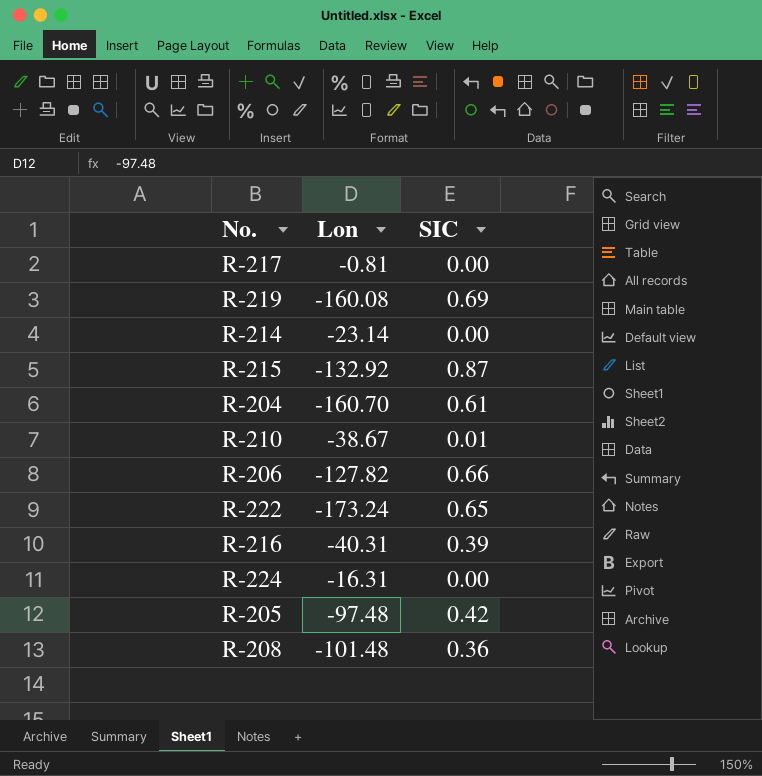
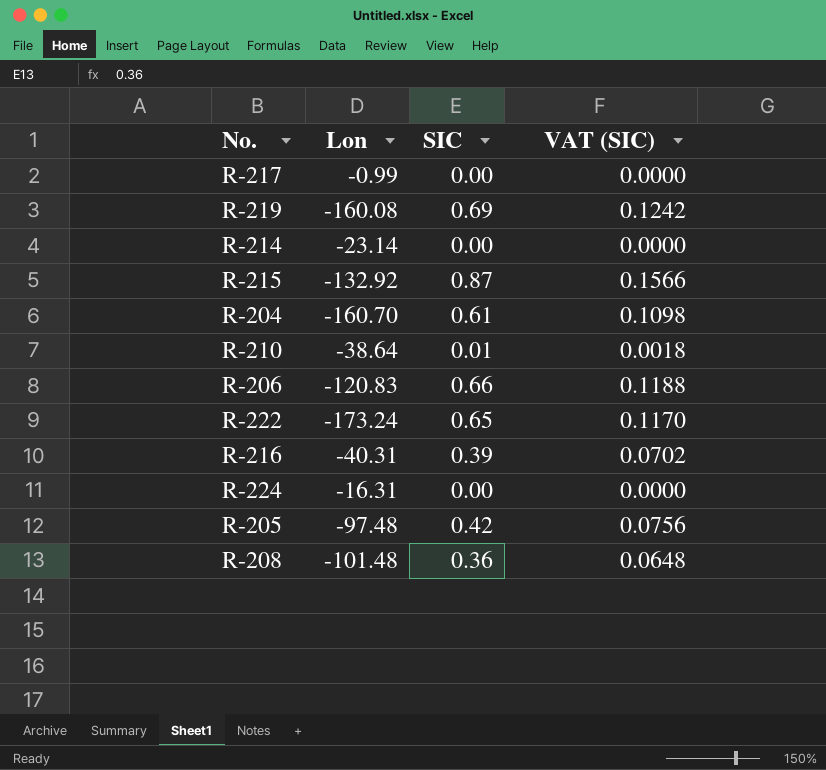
column VAT (SIC) | formula: none -> [SIC] * 0.18
R-217 | Lon: -0.81 -> -0.99
R-210 | Lon: -38.67 -> -38.64
R-206 | Lon: -127.82 -> -120.83

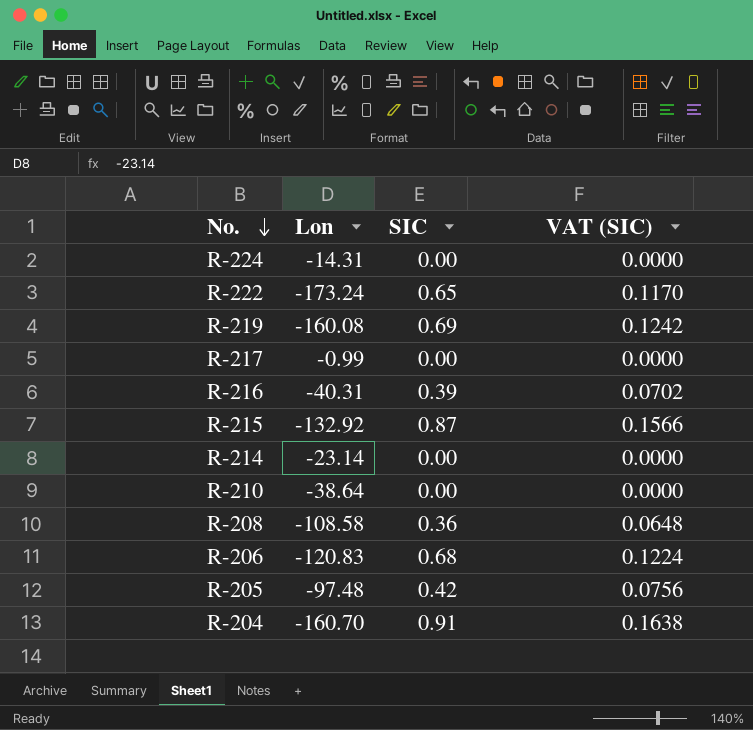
row order: none -> No. descending
R-224 | Lon: -16.31 -> -14.31
R-210 | SIC: 0.01 -> 0.00
R-210 | VAT (SIC): 0.0018 -> 0.0000
R-208 | Lon: -101.48 -> -108.58
R-206 | SIC: 0.66 -> 0.68
R-206 | VAT (SIC): 0.1188 -> 0.1224
R-204 | SIC: 0.61 -> 0.91
R-204 | VAT (SIC): 0.1098 -> 0.1638

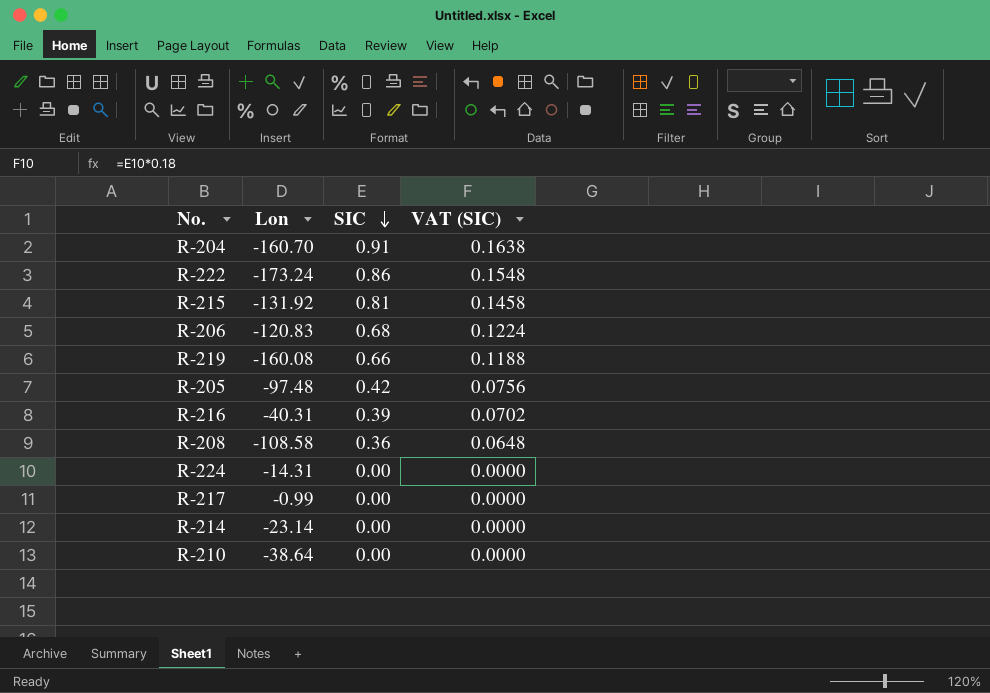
row order: No. descending -> SIC descending
R-222 | SIC: 0.65 -> 0.86
R-222 | VAT (SIC): 0.1170 -> 0.1548
R-215 | Lon: -132.92 -> -131.92
R-215 | SIC: 0.87 -> 0.81
R-215 | VAT (SIC): 0.1566 -> 0.1458
R-219 | SIC: 0.69 -> 0.66
R-219 | VAT (SIC): 0.1242 -> 0.1188

